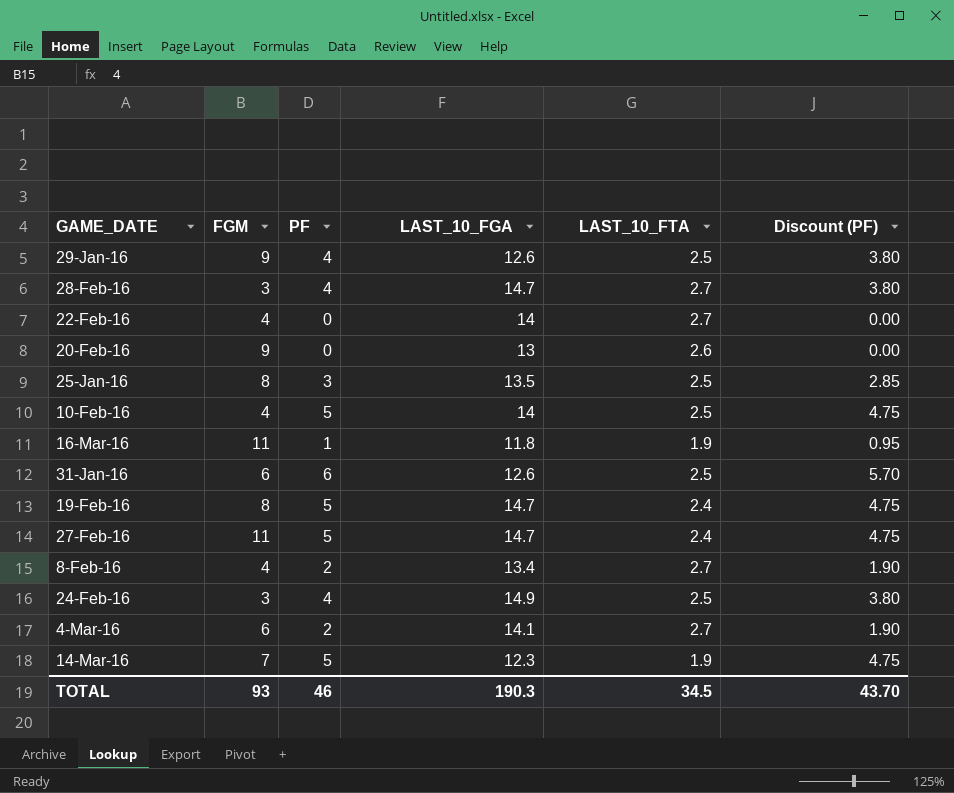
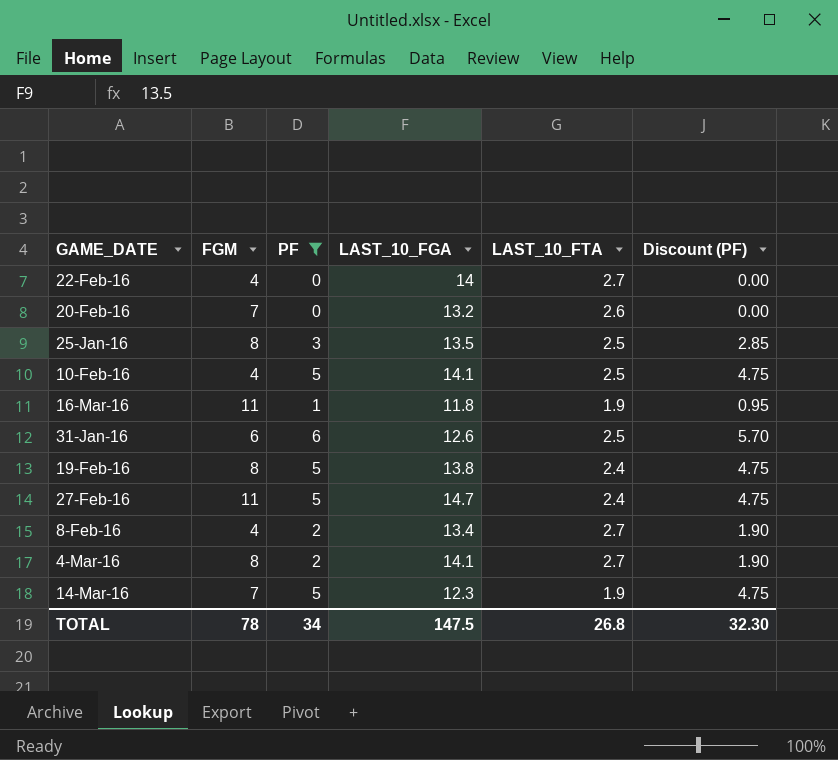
filter: none -> PF != 4
20-Feb-16 | FGM: 9 -> 7
20-Feb-16 | LAST_10_FGA: 13 -> 13.2
10-Feb-16 | LAST_10_FGA: 14 -> 14.1
19-Feb-16 | LAST_10_FGA: 14.7 -> 13.8
4-Mar-16 | FGM: 6 -> 8
TOTAL | FGM: 93 -> 78
TOTAL | PF: 46 -> 34
TOTAL | LAST_10_FGA: 190.3 -> 147.5
TOTAL | LAST_10_FTA: 34.5 -> 26.8
TOTAL | Discount (PF): 43.70 -> 32.30

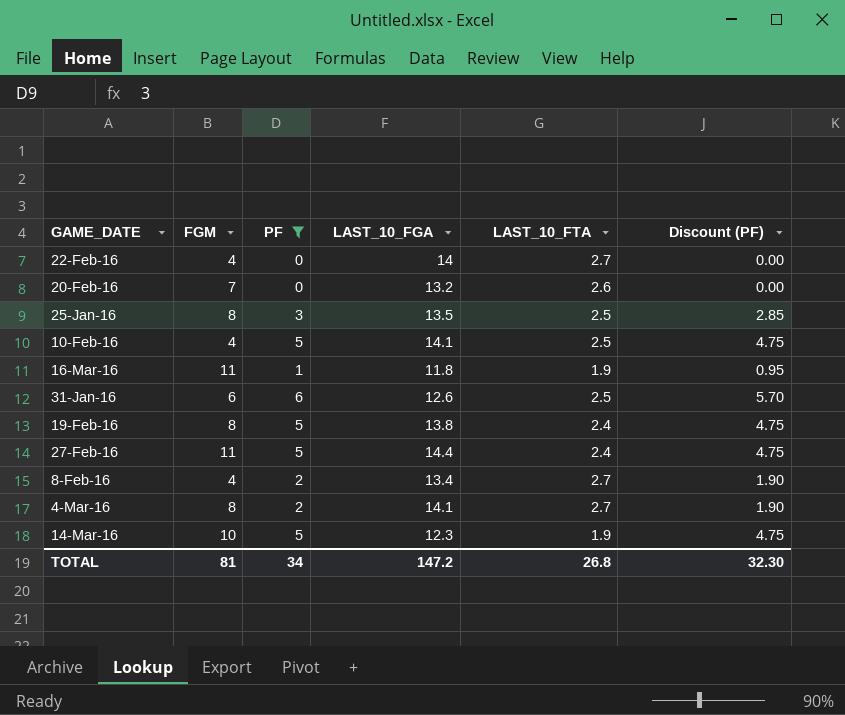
27-Feb-16 | LAST_10_FGA: 14.7 -> 14.4
14-Mar-16 | FGM: 7 -> 10
TOTAL | FGM: 78 -> 81
TOTAL | LAST_10_FGA: 147.5 -> 147.2

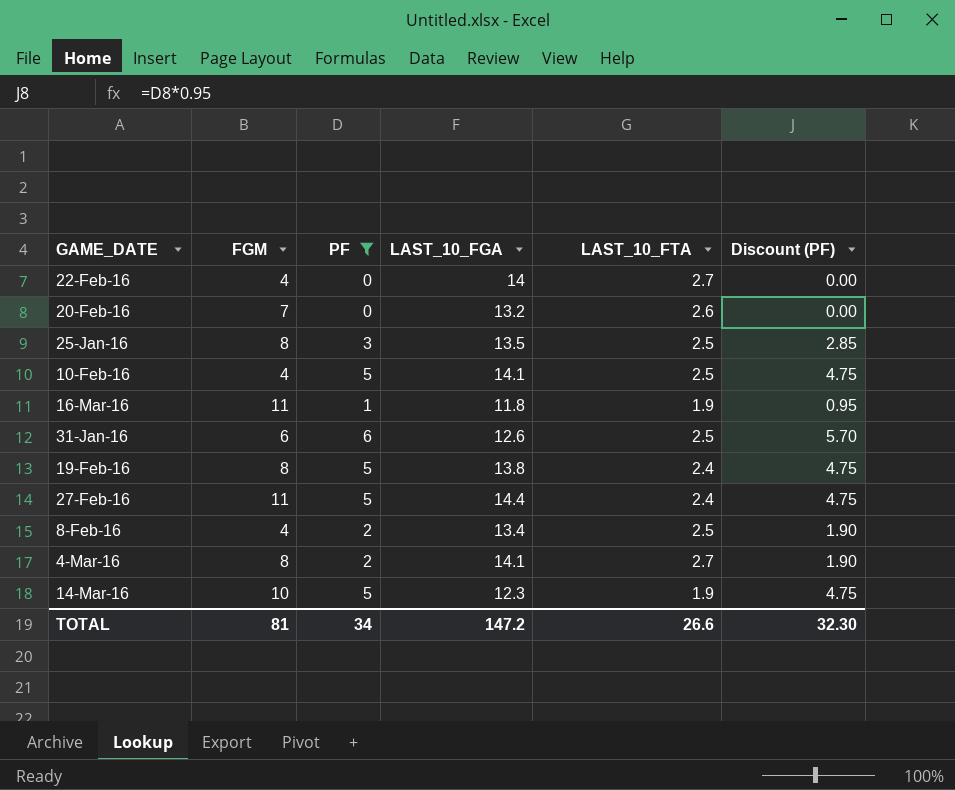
8-Feb-16 | LAST_10_FTA: 2.7 -> 2.5
TOTAL | LAST_10_FTA: 26.8 -> 26.6

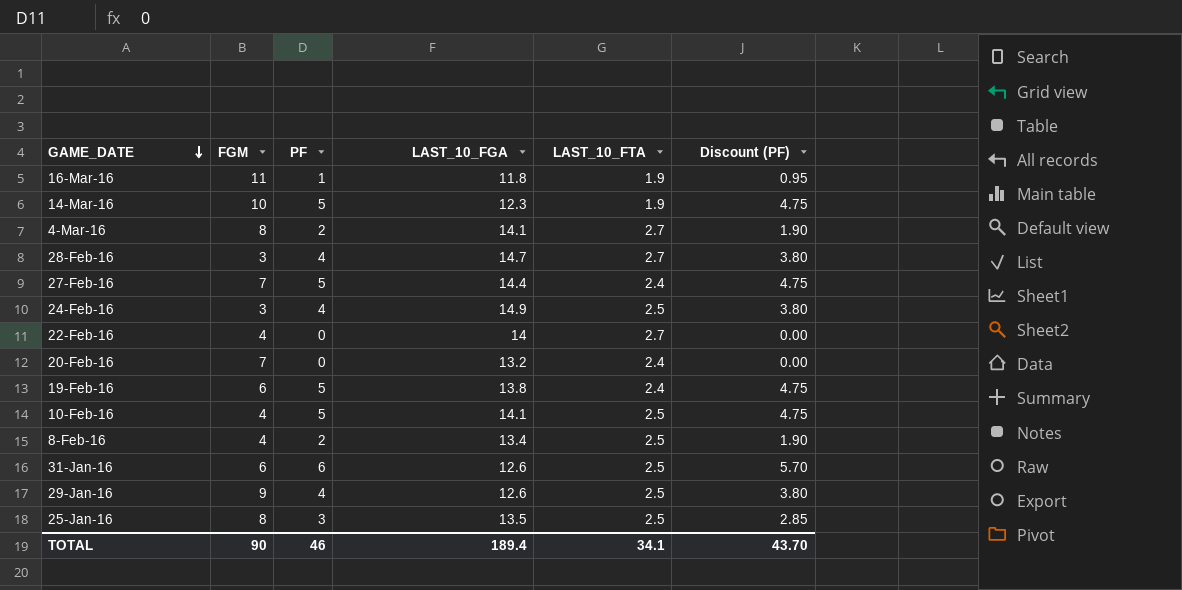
filter: PF != 4 -> none
row order: none -> GAME_DATE descending
27-Feb-16 | FGM: 11 -> 7
20-Feb-16 | LAST_10_FTA: 2.6 -> 2.4
19-Feb-16 | FGM: 8 -> 6
TOTAL | FGM: 81 -> 90
TOTAL | PF: 34 -> 46
TOTAL | LAST_10_FGA: 147.2 -> 189.4
TOTAL | LAST_10_FTA: 26.6 -> 34.1
TOTAL | Discount (PF): 32.30 -> 43.70

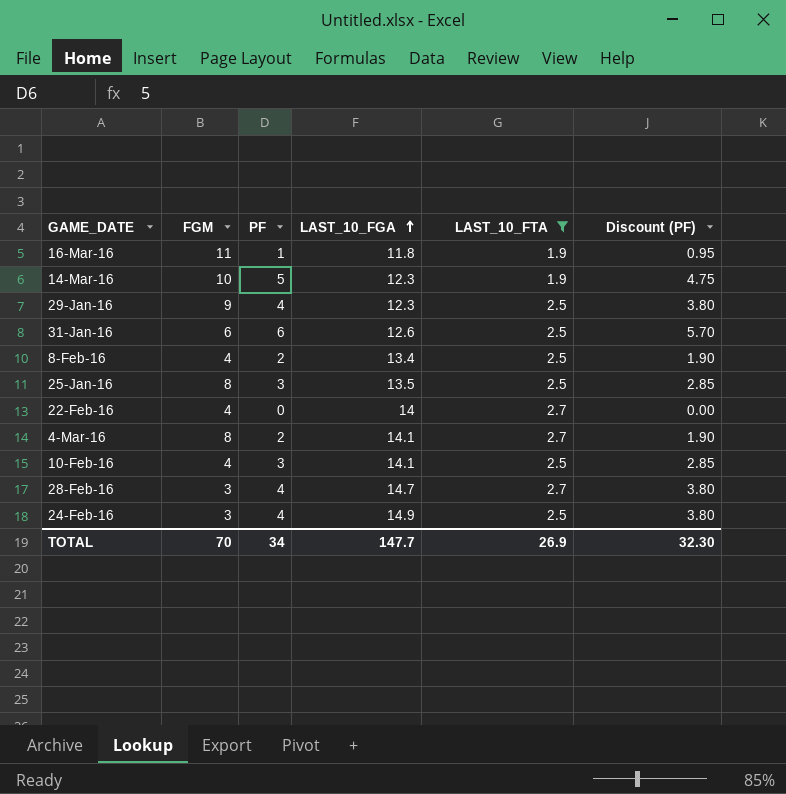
filter: none -> LAST_10_FTA != 2.4
row order: GAME_DATE descending -> LAST_10_FGA ascending
29-Jan-16 | LAST_10_FGA: 12.6 -> 12.3
10-Feb-16 | PF: 5 -> 3
10-Feb-16 | Discount (PF): 4.75 -> 2.85
TOTAL | FGM: 90 -> 70
TOTAL | PF: 46 -> 34
TOTAL | LAST_10_FGA: 189.4 -> 147.7
TOTAL | LAST_10_FTA: 34.1 -> 26.9
TOTAL | Discount (PF): 43.70 -> 32.30

